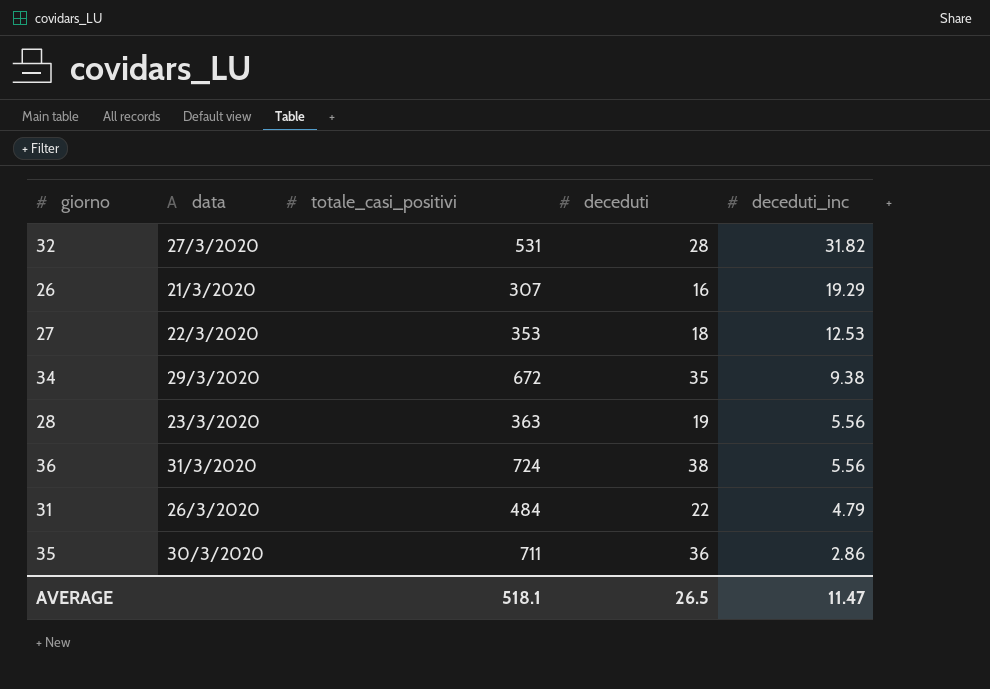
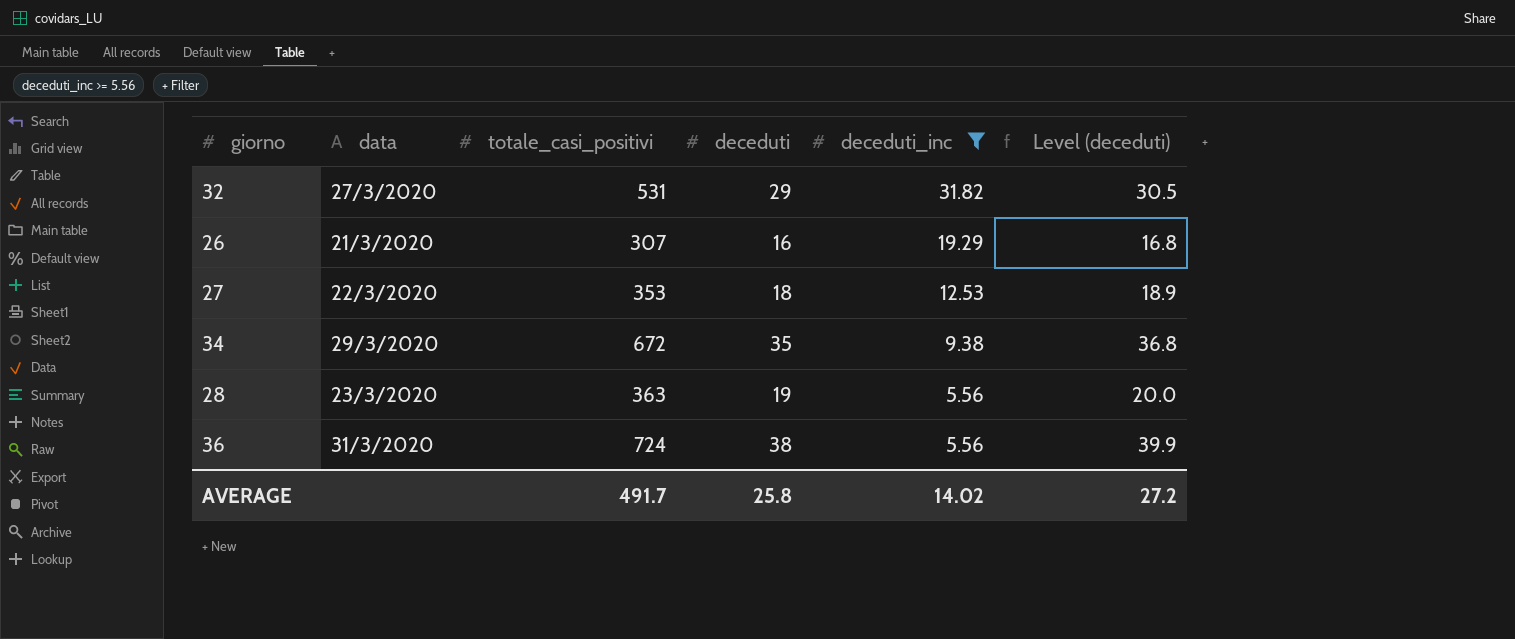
filter: none -> deceduti_inc >= 5.56
column Level (deceduti) | formula: none -> [deceduti] * 1.05
32 | deceduti: 28 -> 29
AVERAGE | totale_casi_positivi: 518.1 -> 491.7
AVERAGE | deceduti: 26.5 -> 25.8
AVERAGE | deceduti_inc: 11.47 -> 14.02

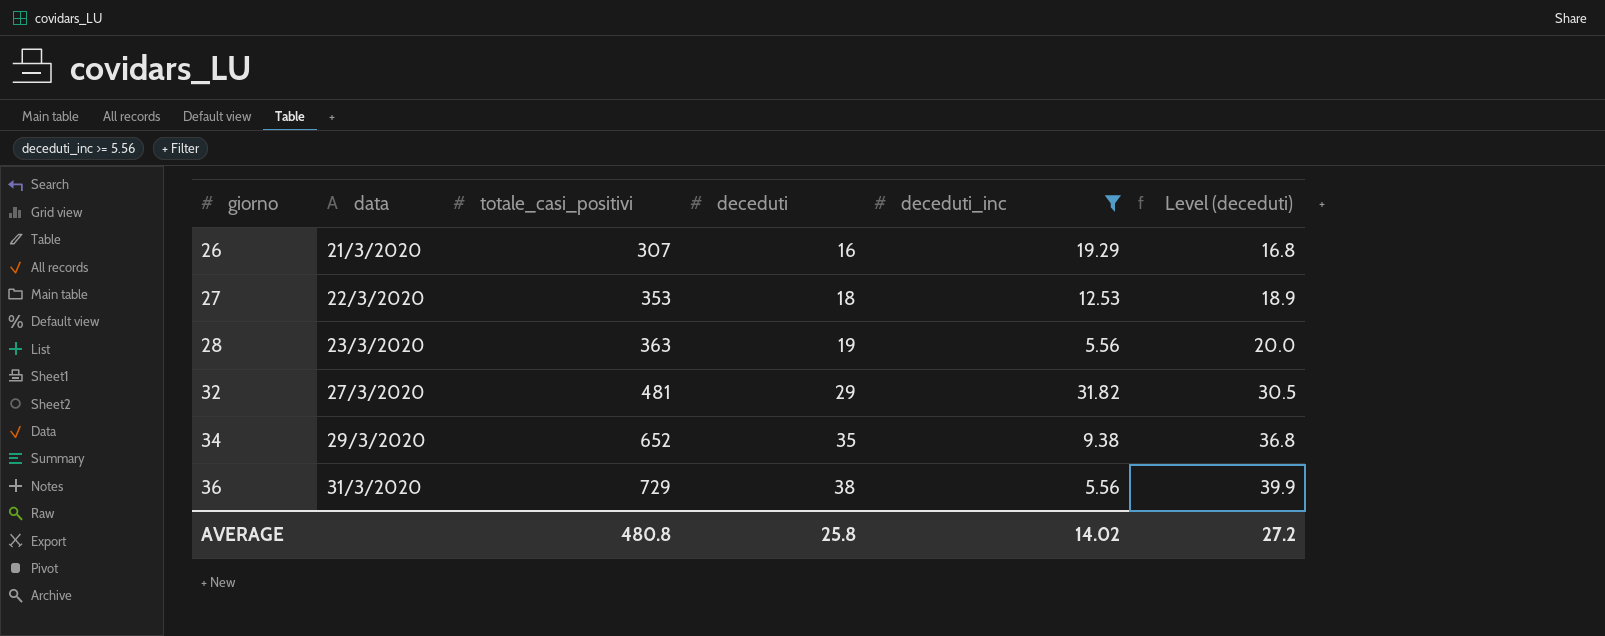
row order: deceduti_inc descending -> giorno ascending
32 | totale_casi_positivi: 531 -> 481
34 | totale_casi_positivi: 672 -> 652
36 | totale_casi_positivi: 724 -> 729
AVERAGE | totale_casi_positivi: 491.7 -> 480.8

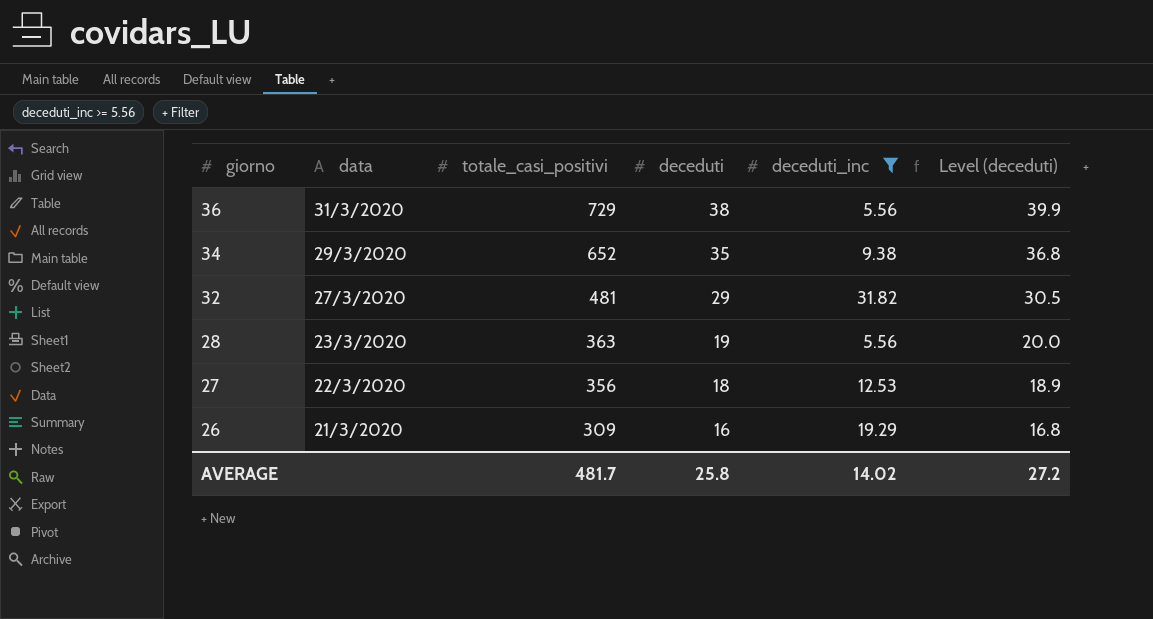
row order: giorno ascending -> giorno descending
27 | totale_casi_positivi: 353 -> 356
26 | totale_casi_positivi: 307 -> 309
AVERAGE | totale_casi_positivi: 480.8 -> 481.7

